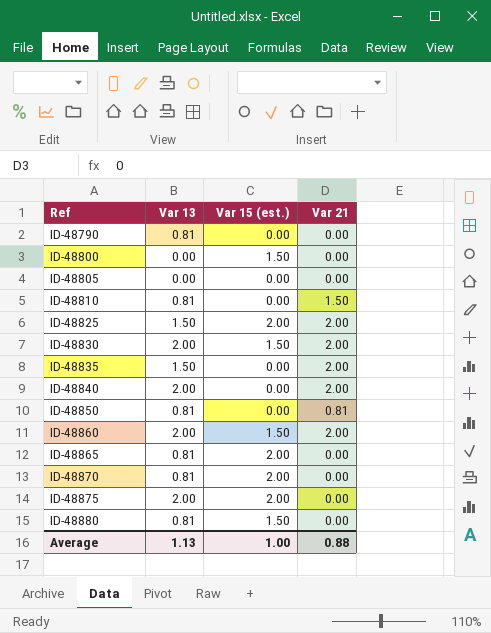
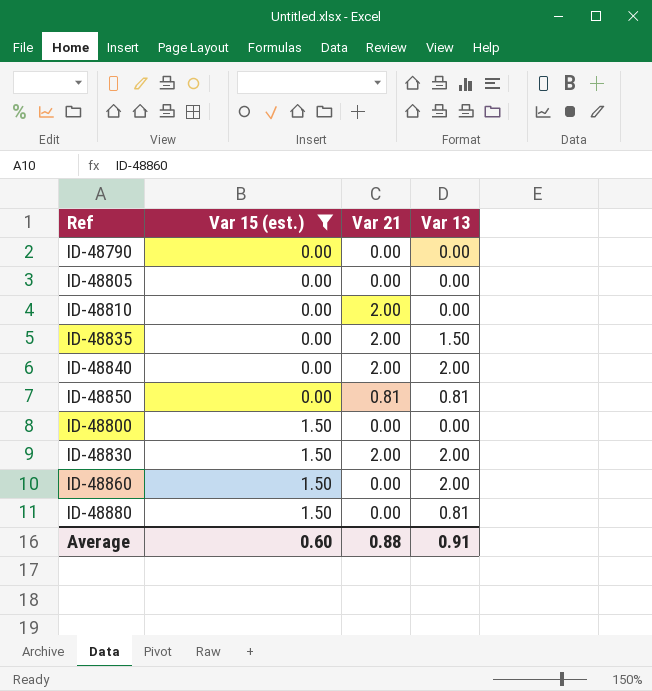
filter: none -> Var 15 (est.) != 2.00
row order: Ref ascending -> Var 15 (est.) ascending
column Var 13 | position: 2 -> 4
ID-48790 | Var 13: 0.81 -> 0.00
ID-48810 | Var 21: 1.50 -> 2.00
ID-48810 | Var 13: 0.81 -> 0.00
ID-48860 | Var 21: 2.00 -> 0.00
Average | Var 15 (est.): 1.00 -> 0.60
Average | Var 13: 1.13 -> 0.91

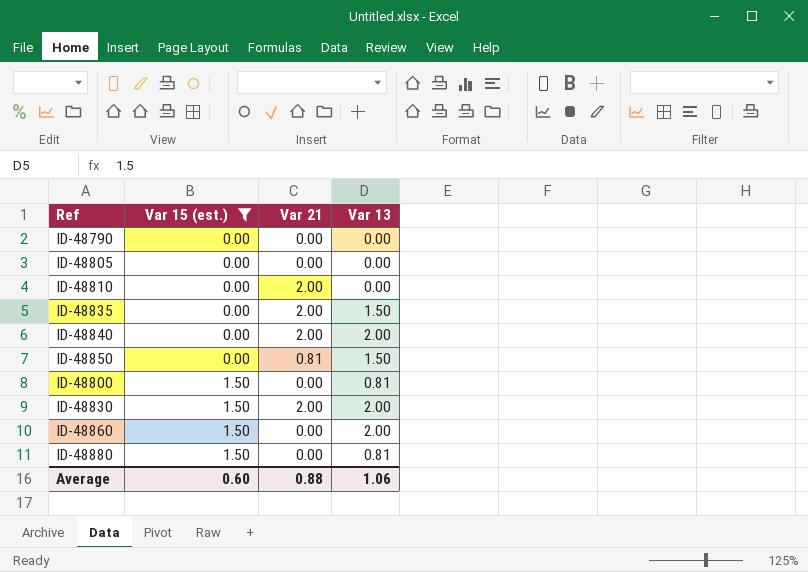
ID-48850 | Var 13: 0.81 -> 1.50
ID-48800 | Var 13: 0.00 -> 0.81
Average | Var 13: 0.91 -> 1.06

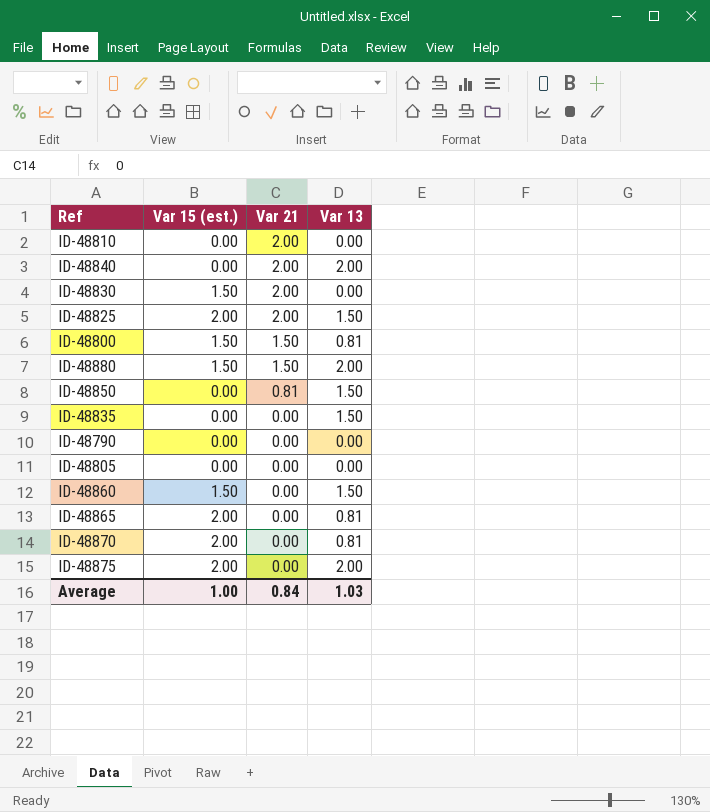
filter: Var 15 (est.) != 2.00 -> none
row order: Var 15 (est.) ascending -> Var 21 descending
ID-48830 | Var 13: 2.00 -> 0.00
ID-48800 | Var 21: 0.00 -> 1.50
ID-48880 | Var 21: 0.00 -> 1.50
ID-48880 | Var 13: 0.81 -> 2.00
ID-48835 | Var 21: 2.00 -> 0.00
ID-48860 | Var 13: 2.00 -> 1.50
Average | Var 15 (est.): 0.60 -> 1.00
Average | Var 21: 0.88 -> 0.84
Average | Var 13: 1.06 -> 1.03

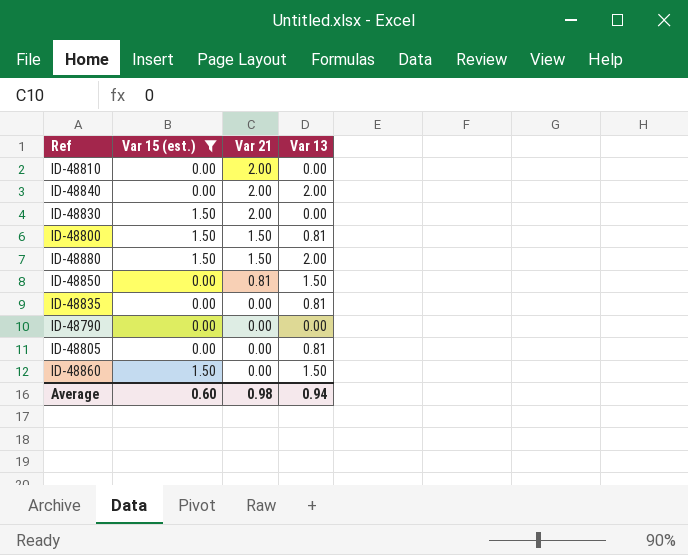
filter: none -> Var 15 (est.) != 2.00
ID-48835 | Var 13: 1.50 -> 0.81
ID-48805 | Var 13: 0.00 -> 0.81
Average | Var 15 (est.): 1.00 -> 0.60
Average | Var 21: 0.84 -> 0.98
Average | Var 13: 1.03 -> 0.94

